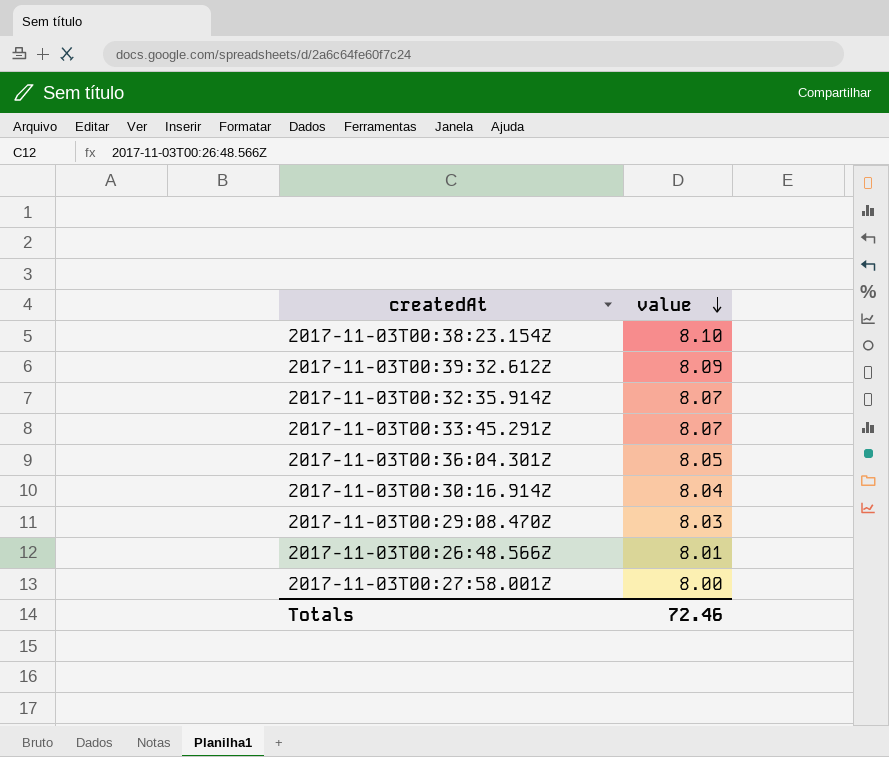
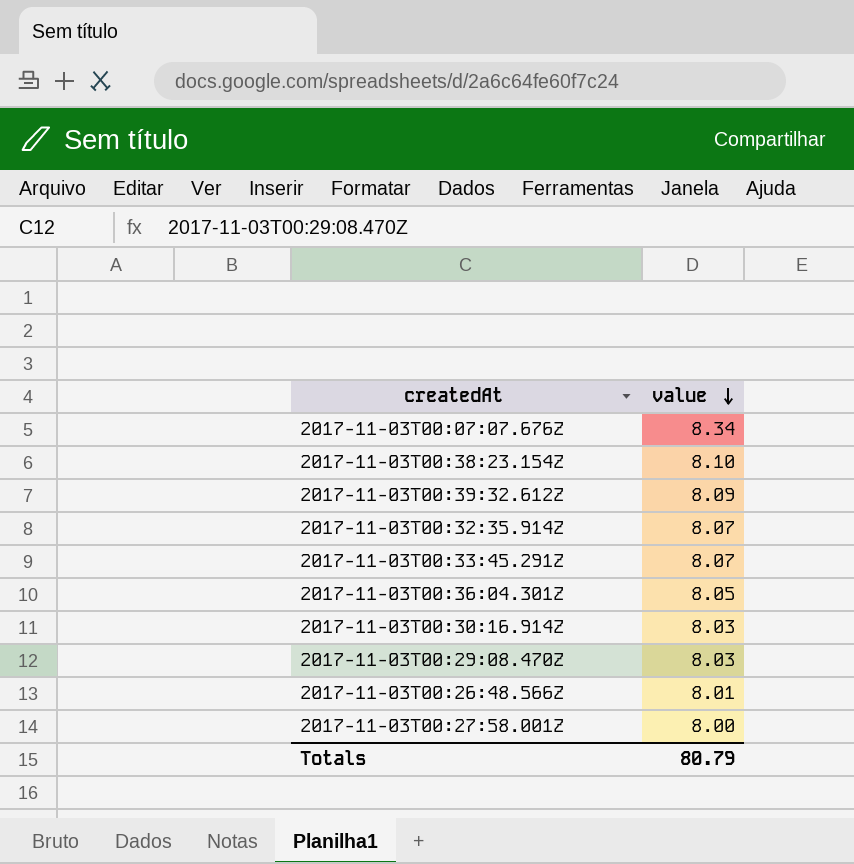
row 2017-11-03T00:07:07.676Z: none -> 8.34
2017-11-03T00:30:16.914Z | value: 8.04 -> 8.03
Totals | value: 72.46 -> 80.79

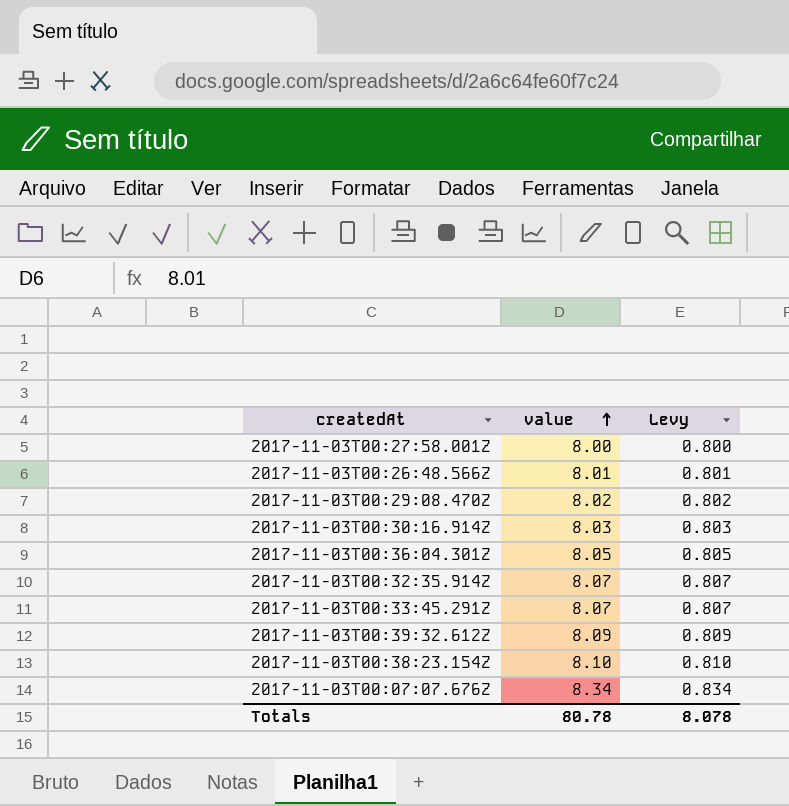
row order: value descending -> value ascending
column Levy | formula: none -> [value] * 0.1
2017-11-03T00:29:08.470Z | value: 8.03 -> 8.02
Totals | value: 80.79 -> 80.78

